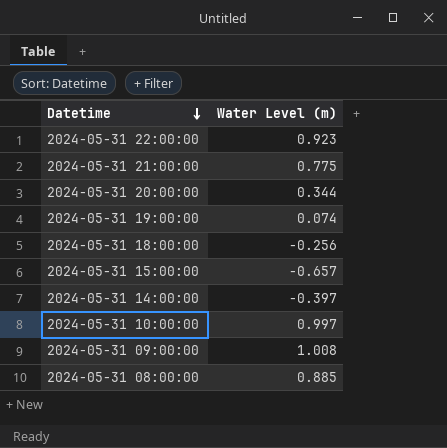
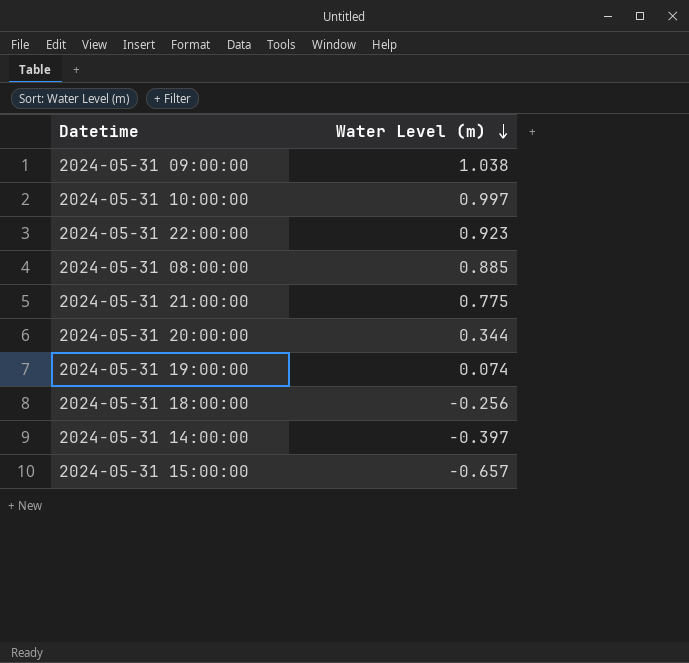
row order: Datetime descending -> Water Level (m) descending
2024-05-31 09:00:00 | Water Level (m): 1.008 -> 1.038

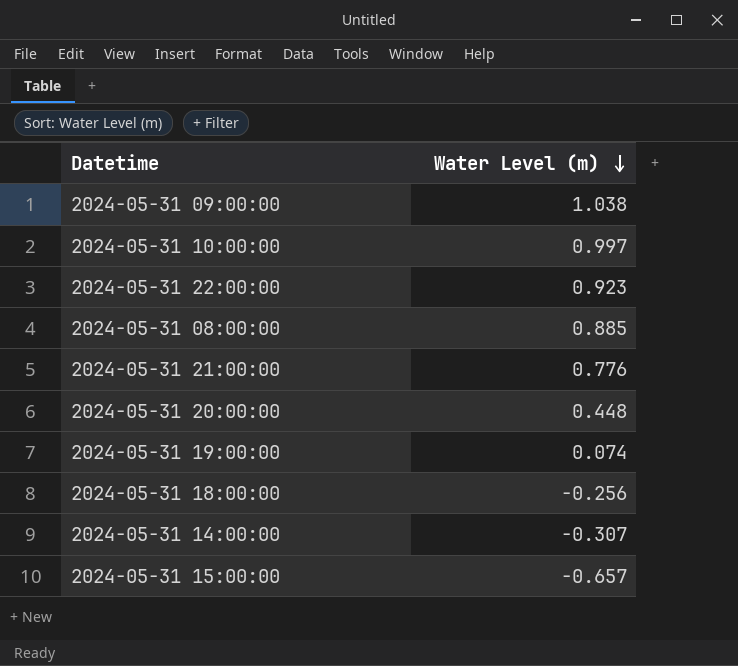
2024-05-31 21:00:00 | Water Level (m): 0.775 -> 0.776
2024-05-31 20:00:00 | Water Level (m): 0.344 -> 0.448
2024-05-31 14:00:00 | Water Level (m): -0.397 -> -0.307

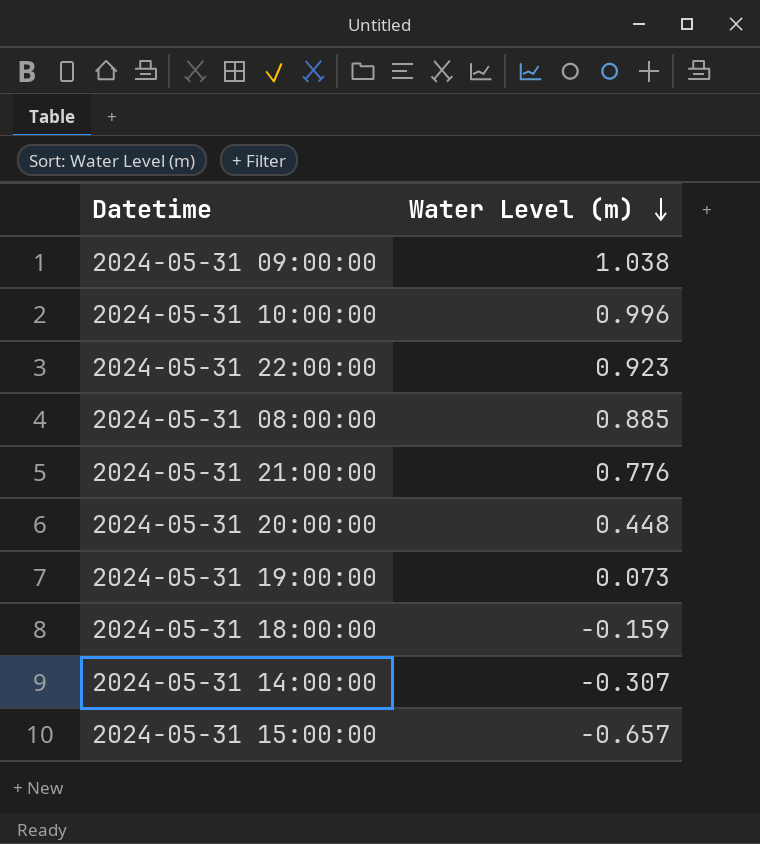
2024-05-31 10:00:00 | Water Level (m): 0.997 -> 0.996
2024-05-31 19:00:00 | Water Level (m): 0.074 -> 0.073
2024-05-31 18:00:00 | Water Level (m): -0.256 -> -0.159

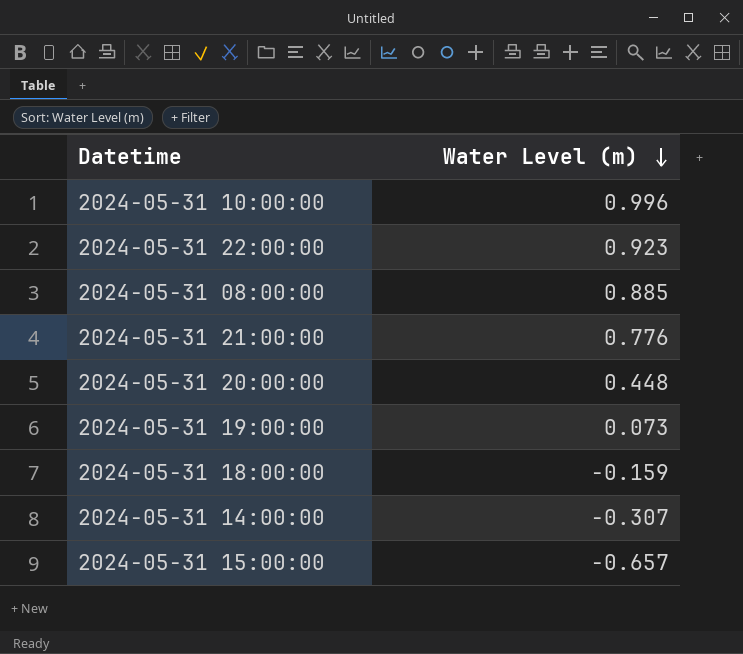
row 2024-05-31 09:00:00: 1.038 -> none

